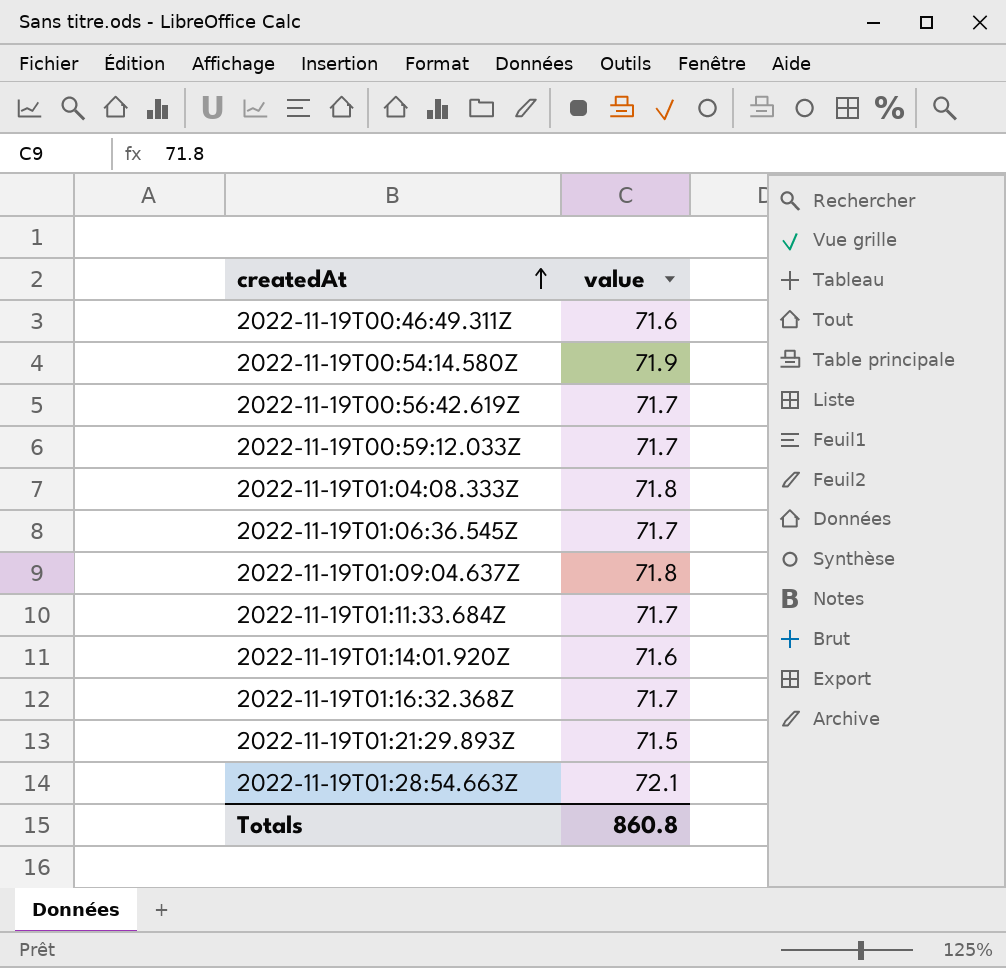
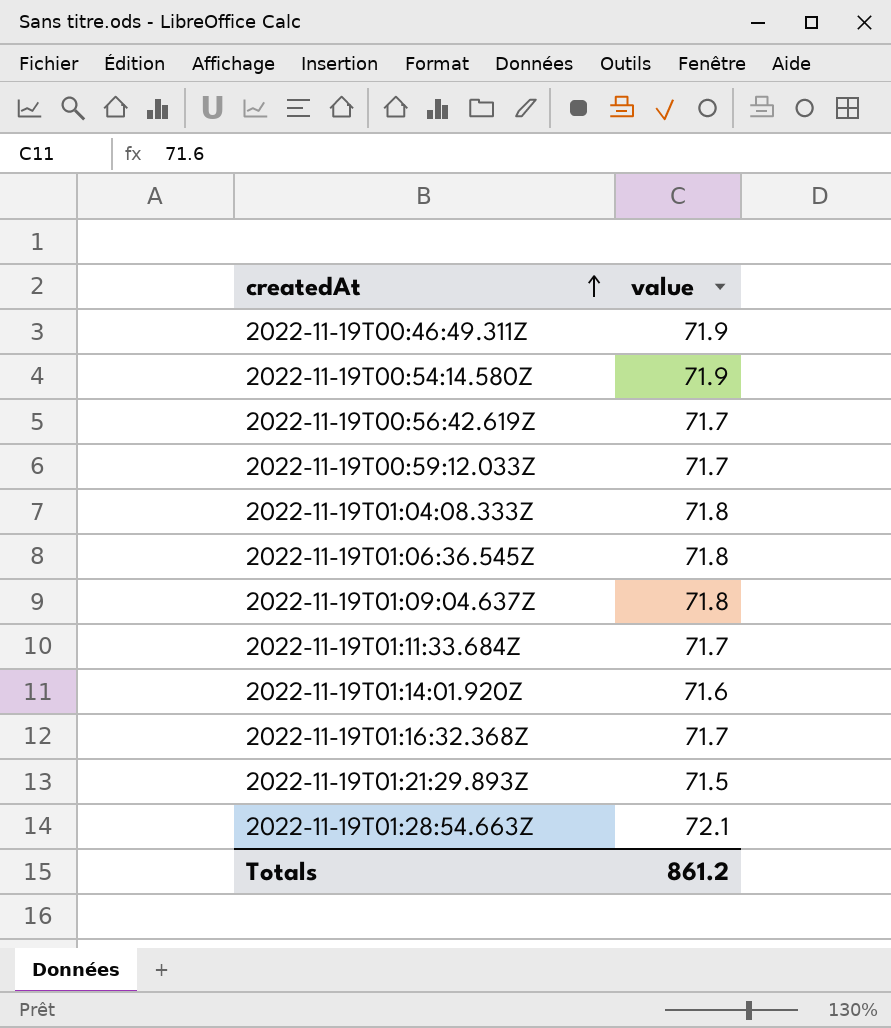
2022-11-19T00:46:49.311Z | value: 71.6 -> 71.9
2022-11-19T01:06:36.545Z | value: 71.7 -> 71.8
Totals | value: 860.8 -> 861.2

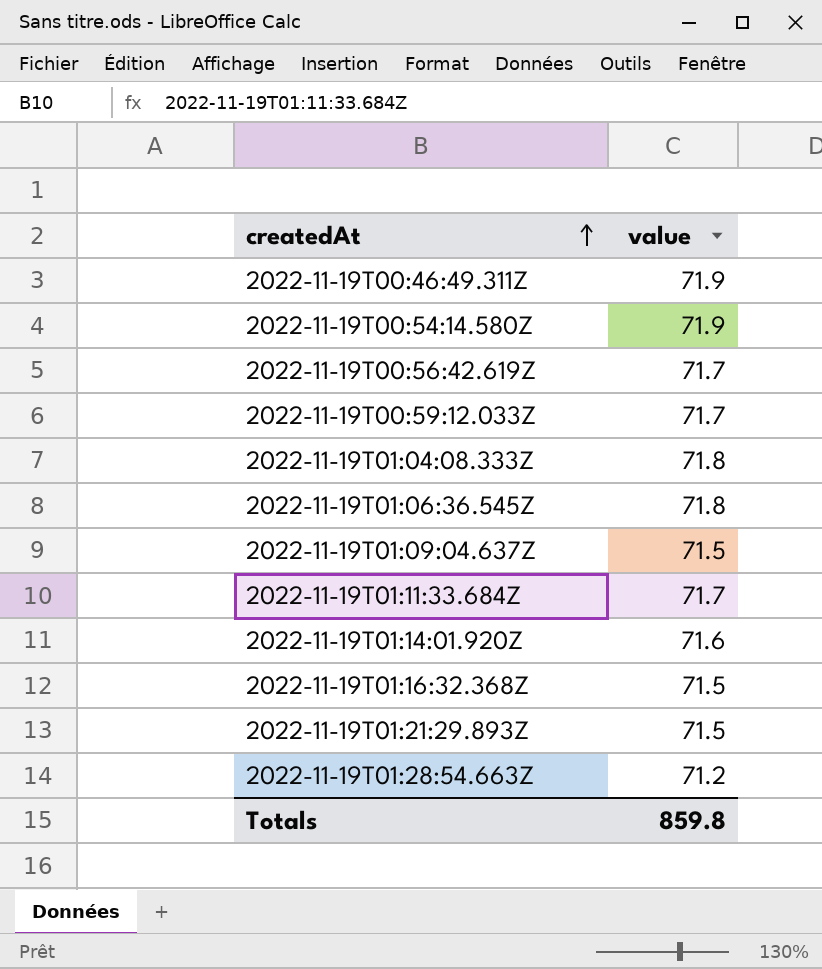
2022-11-19T01:09:04.637Z | value: 71.8 -> 71.5
2022-11-19T01:16:32.368Z | value: 71.7 -> 71.5
2022-11-19T01:28:54.663Z | value: 72.1 -> 71.2
Totals | value: 861.2 -> 859.8

